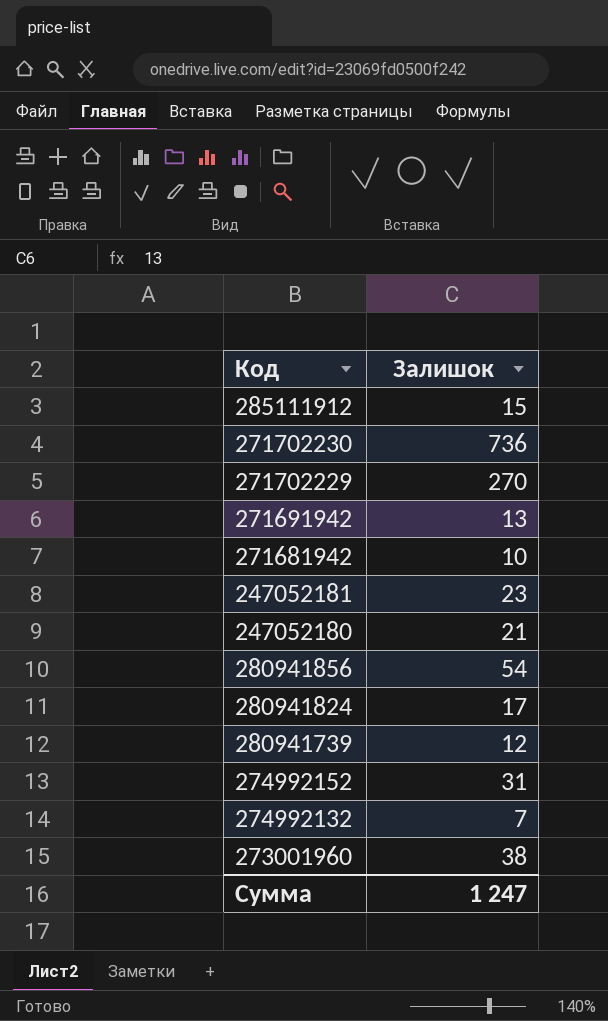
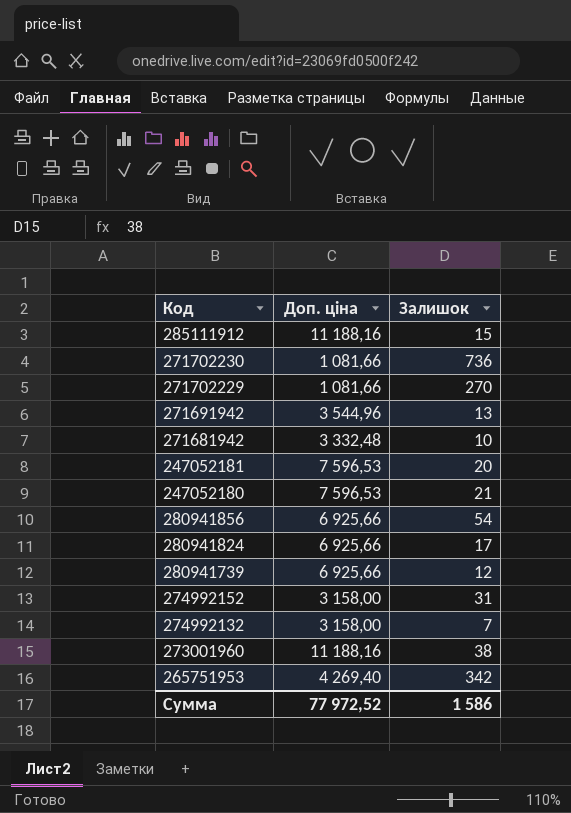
column Доп. ціна | position: none -> 2
247052181 | Залишок: 23 -> 20
row 265751953: none -> 4 269,40 | 342
Сумма | Залишок: 1 247 -> 1 586

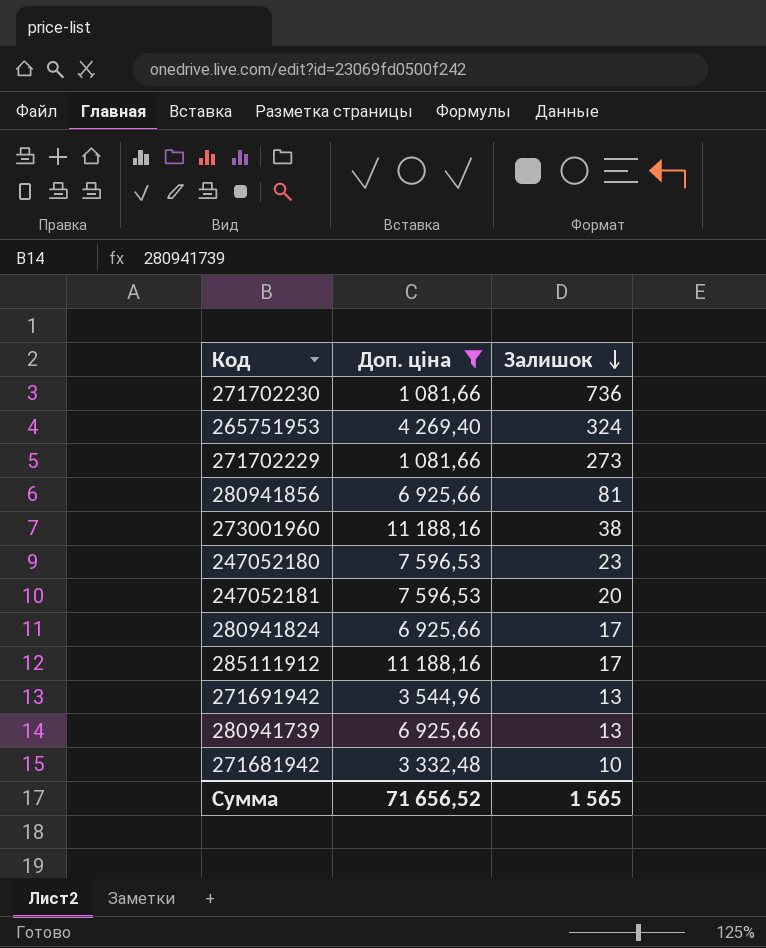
filter: none -> Доп. ціна != 3 158,00
row order: none -> Залишок descending
265751953 | Залишок: 342 -> 324
271702229 | Залишок: 270 -> 273
280941856 | Залишок: 54 -> 81
247052180 | Залишок: 21 -> 23
285111912 | Залишок: 15 -> 17
280941739 | Залишок: 12 -> 13
Сумма | Доп. ціна: 77 972,52 -> 71 656,52
Сумма | Залишок: 1 586 -> 1 565

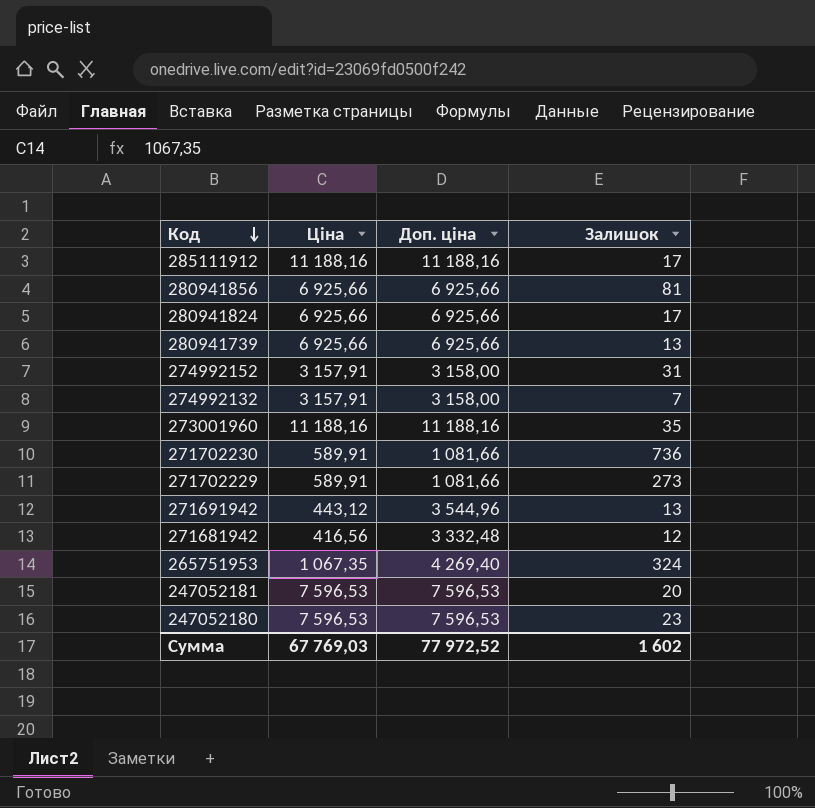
filter: Доп. ціна != 3 158,00 -> none
row order: Залишок descending -> Код descending
column Ціна | position: none -> 2
273001960 | Залишок: 38 -> 35
271681942 | Залишок: 10 -> 12
Сумма | Доп. ціна: 71 656,52 -> 77 972,52
Сумма | Залишок: 1 565 -> 1 602

